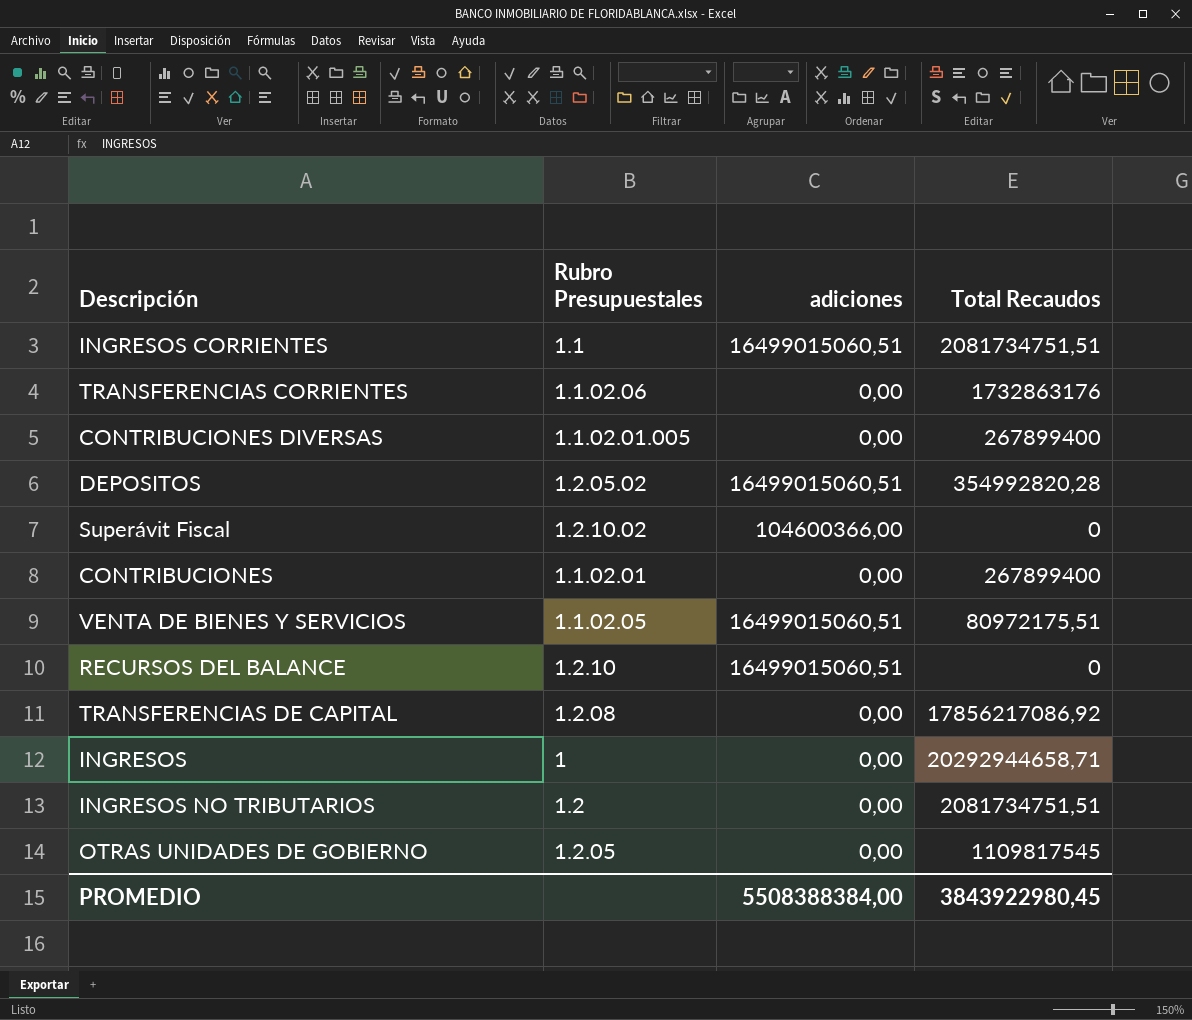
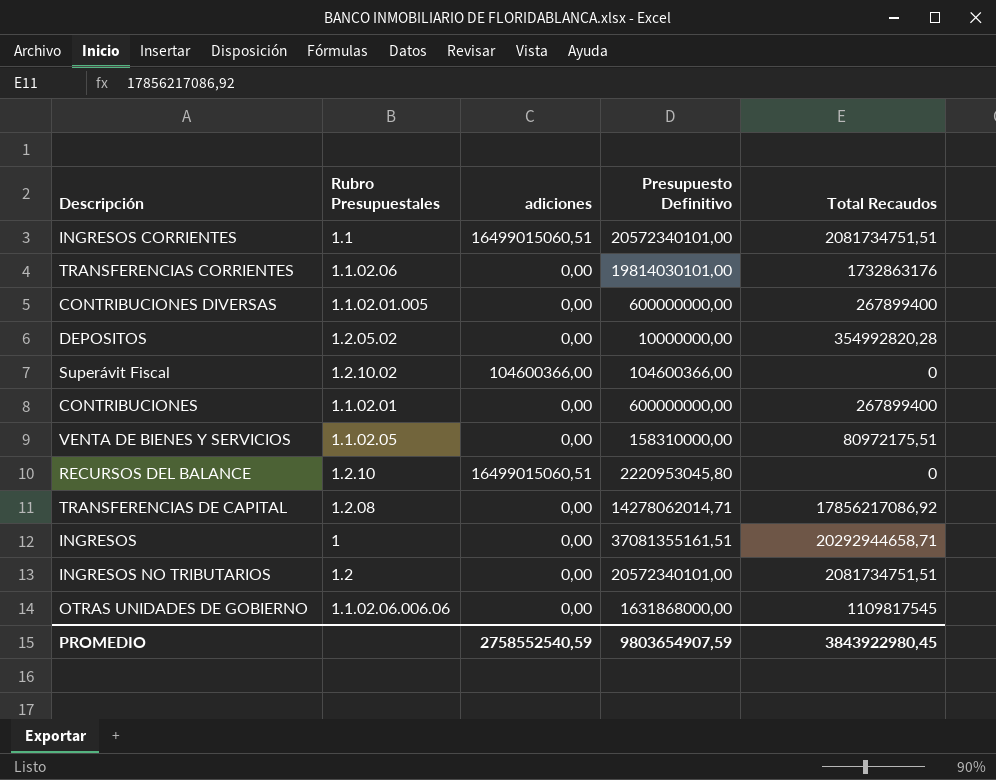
column Presupuesto Definitivo | position: none -> 4
DEPOSITOS | adiciones: 16499015060,51 -> 0,00
VENTA DE BIENES Y SERVICIOS | adiciones: 16499015060,51 -> 0,00
OTRAS UNIDADES DE GOBIERNO | Rubro Presupuestales: 1.2.05 -> 1.1.02.06.006.06
PROMEDIO | adiciones: 5508388384,00 -> 2758552540,59

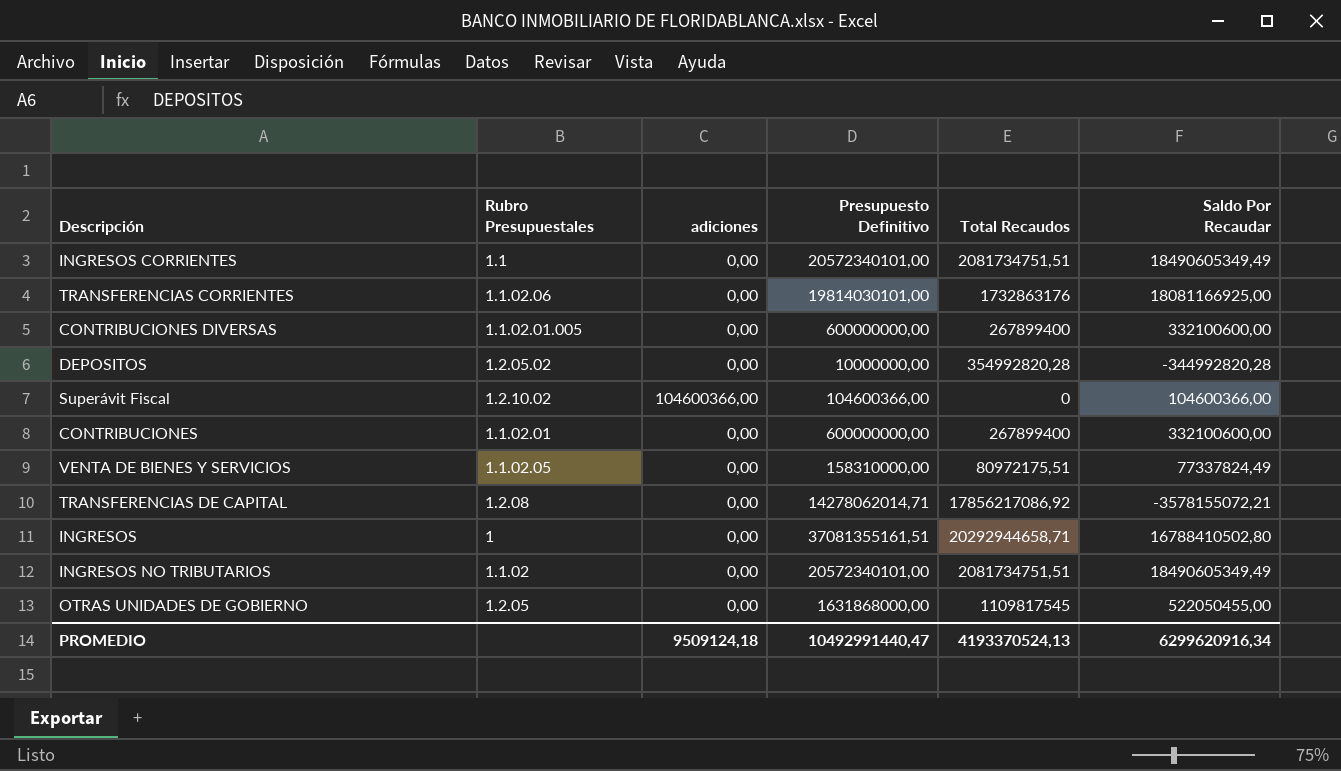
column Saldo Por Recaudar | formula: none -> [Presupuesto Definitivo] - [Total Recaudos]
row RECURSOS DEL BALANCE: 1.2.10 | 16499015060,51 | 2220953045,80 | 0 -> none
INGRESOS CORRIENTES | adiciones: 16499015060,51 -> 0,00
INGRESOS NO TRIBUTARIOS | Rubro Presupuestales: 1.2 -> 1.1.02
OTRAS UNIDADES DE GOBIERNO | Rubro Presupuestales: 1.1.02.06.006.06 -> 1.2.05
PROMEDIO | adiciones: 2758552540,59 -> 9509124,18
PROMEDIO | Presupuesto Definitivo: 9803654907,59 -> 10492991440,47
PROMEDIO | Total Recaudos: 3843922980,45 -> 4193370524,13

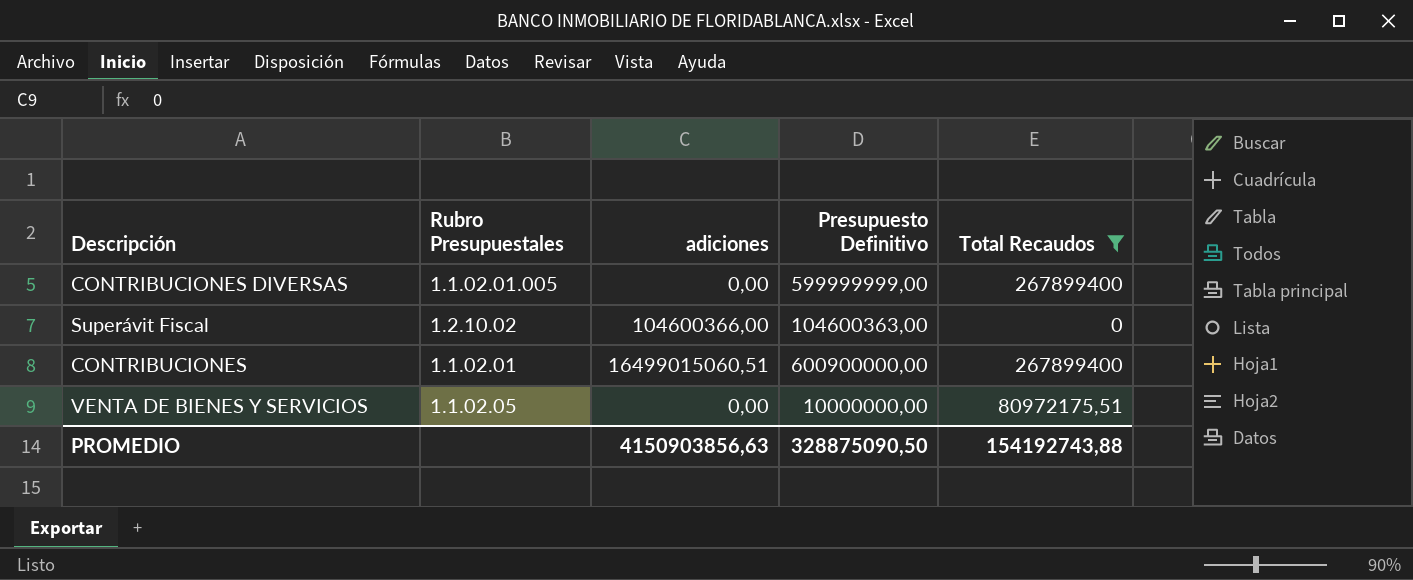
filter: none -> Total Recaudos <= 267899400
column Saldo Por Recaudar | formula: [Presupuesto Definitivo] - [Total Recaudos] -> none
CONTRIBUCIONES DIVERSAS | Presupuesto Definitivo: 600000000,00 -> 599999999,00
Superávit Fiscal | Presupuesto Definitivo: 104600366,00 -> 104600363,00
CONTRIBUCIONES | adiciones: 0,00 -> 16499015060,51
CONTRIBUCIONES | Presupuesto Definitivo: 600000000,00 -> 600900000,00
VENTA DE BIENES Y SERVICIOS | Presupuesto Definitivo: 158310000,00 -> 10000000,00
PROMEDIO | adiciones: 9509124,18 -> 4150903856,63
PROMEDIO | Presupuesto Definitivo: 10492991440,47 -> 328875090,50
PROMEDIO | Total Recaudos: 4193370524,13 -> 154192743,88

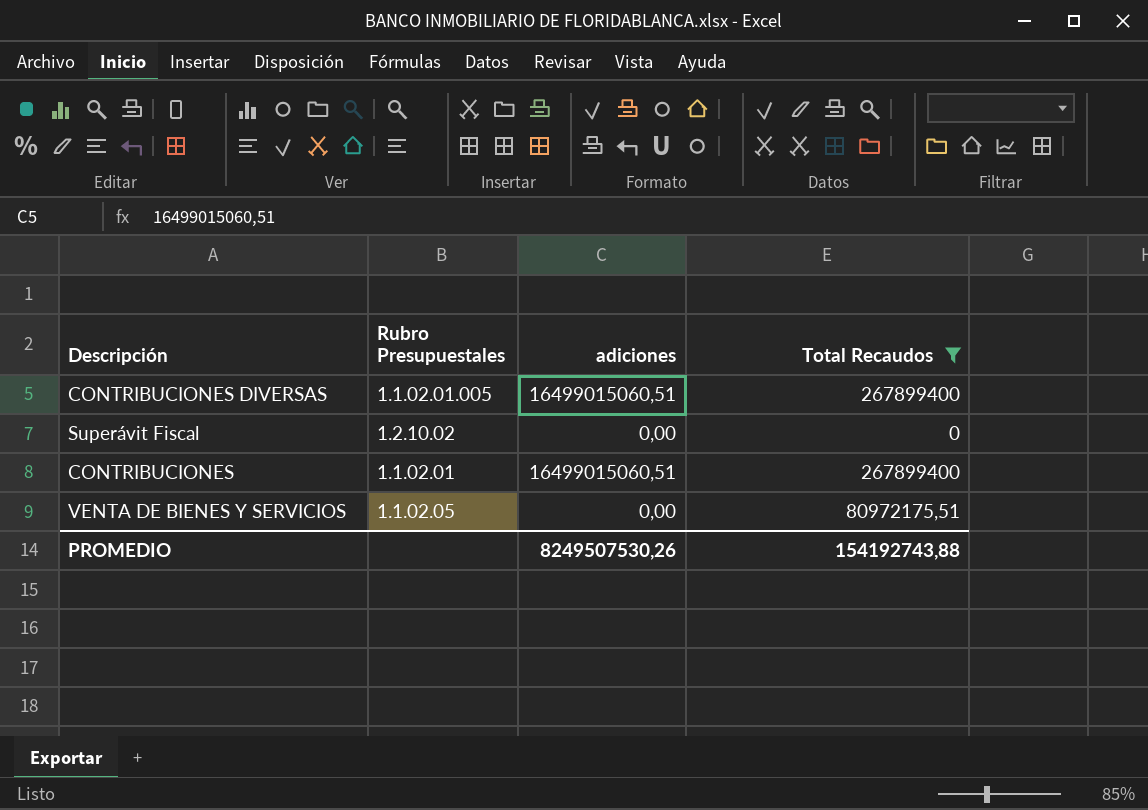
column Presupuesto Definitivo | position: 4 -> none
CONTRIBUCIONES DIVERSAS | adiciones: 0,00 -> 16499015060,51
Superávit Fiscal | adiciones: 104600366,00 -> 0,00
PROMEDIO | adiciones: 4150903856,63 -> 8249507530,26

